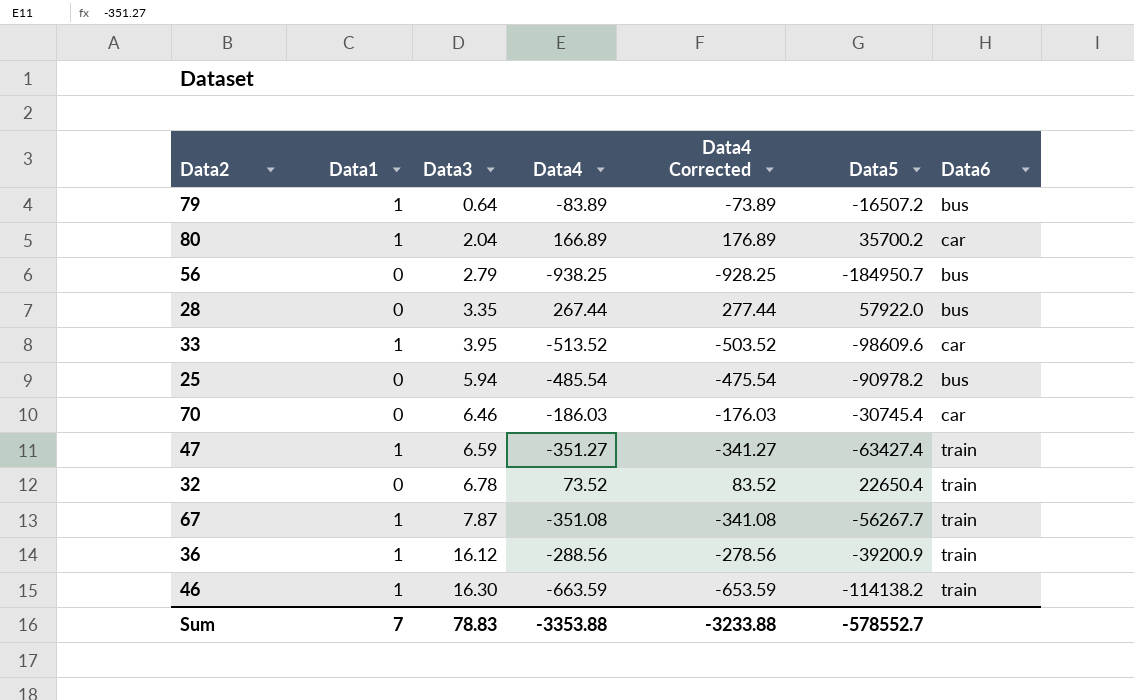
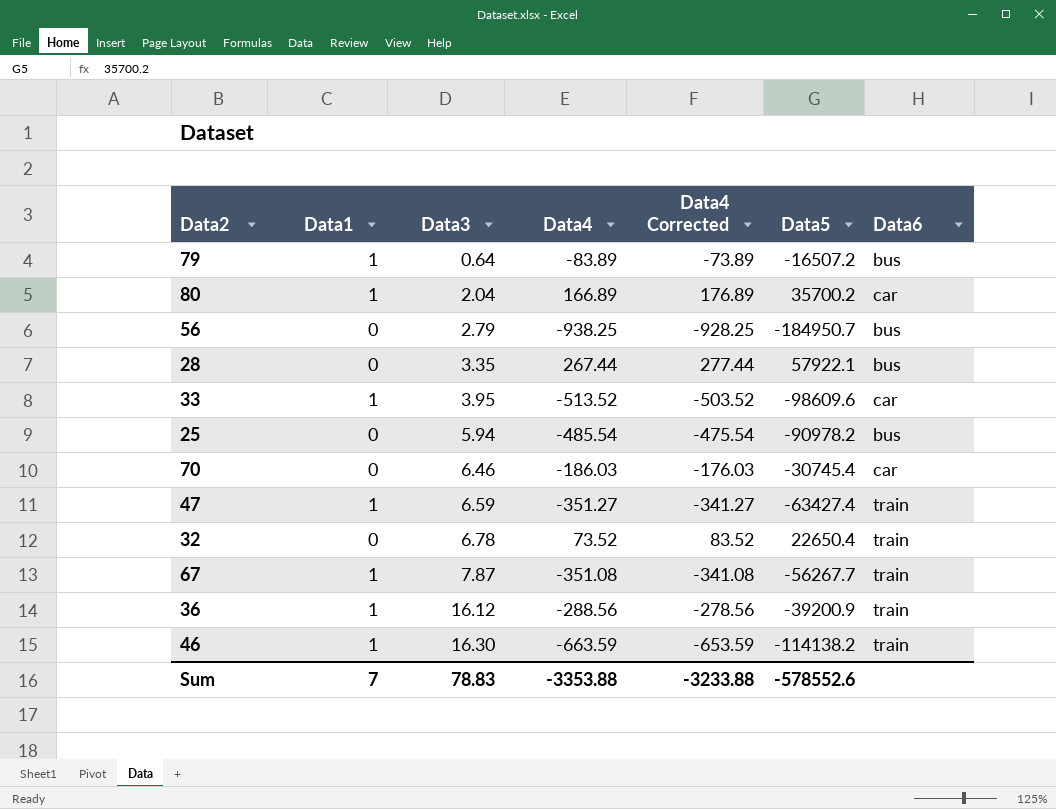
28 | Data5: 57922.0 -> 57922.1
Sum | Data5: -578552.7 -> -578552.6

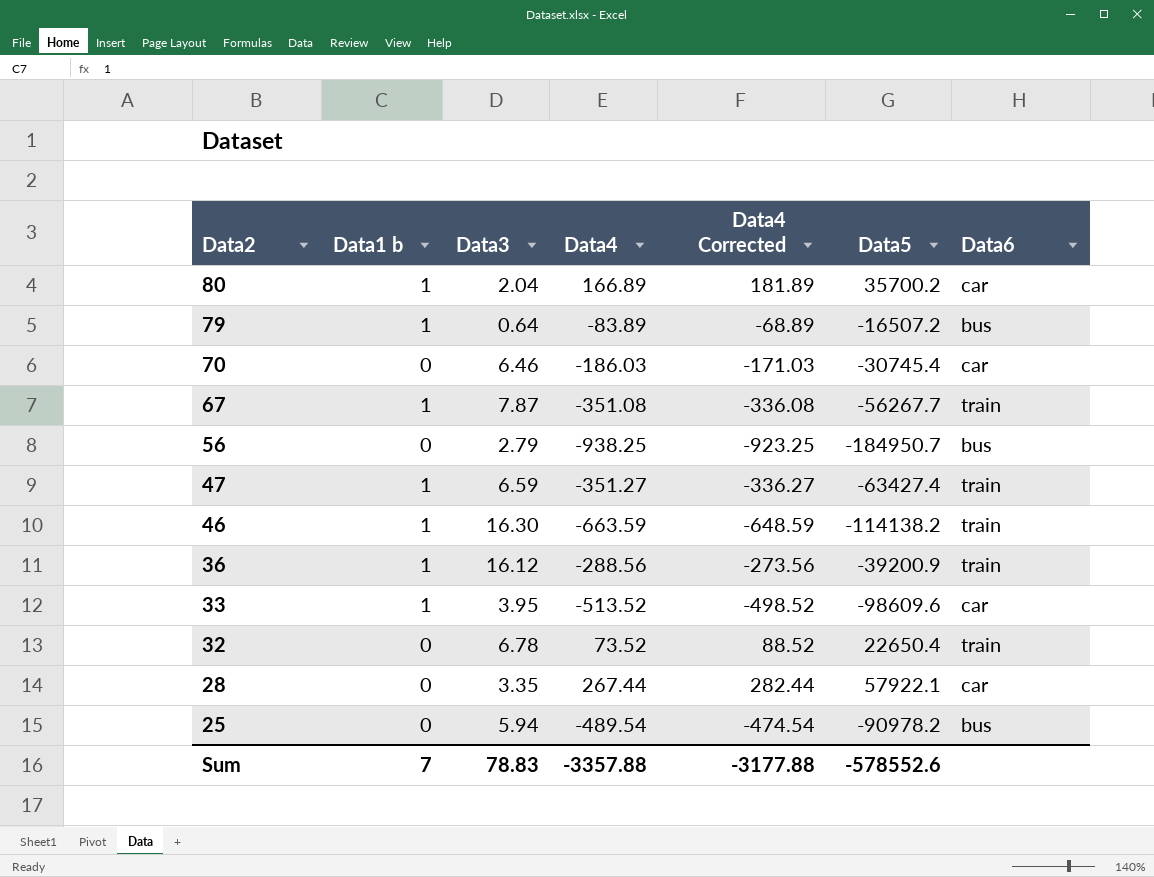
row order: Data3 ascending -> Data2 descending
column name: Data1 -> Data1 b
column Data4 Corrected | formula: [Data4] + 10 -> [Data4] + 15
28 | Data6: bus -> car
25 | Data4: -485.54 -> -489.54
Sum | Data4: -3353.88 -> -3357.88
Sum | Data4 Corrected: -3233.88 -> -3177.88

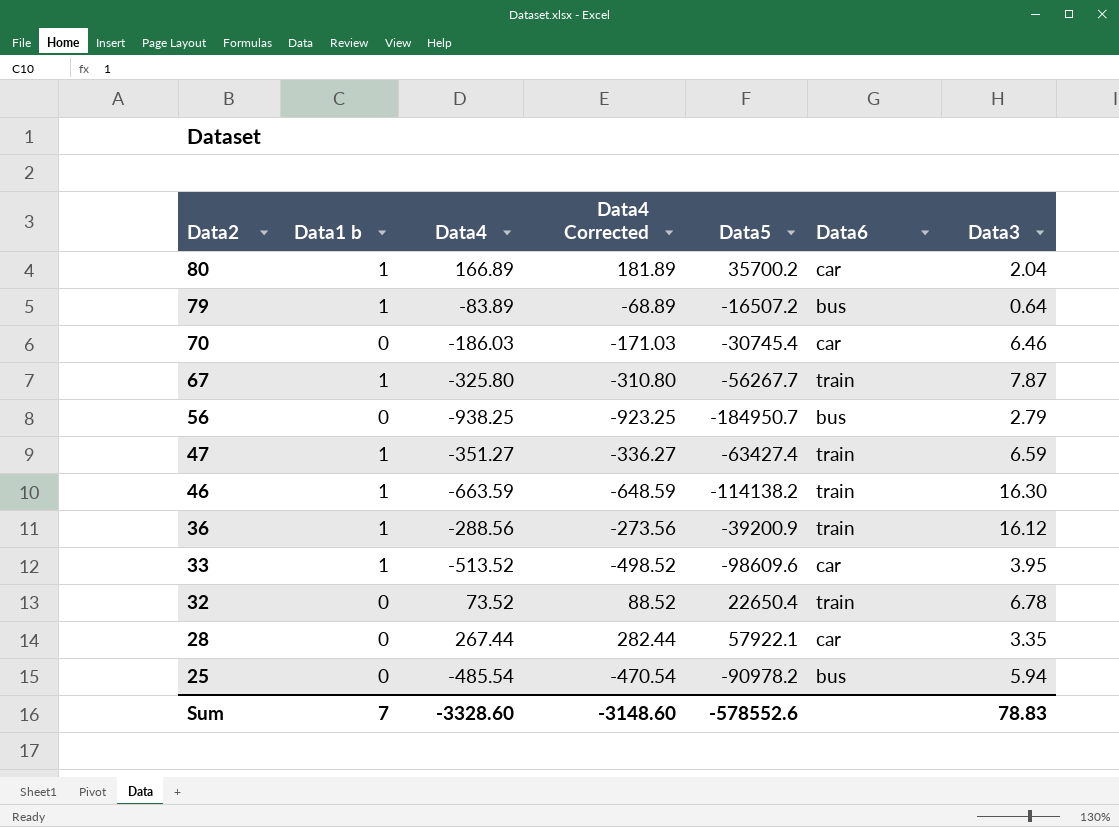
column Data3 | position: 3 -> 7
67 | Data4: -351.08 -> -325.80
67 | Data4 Corrected: -336.08 -> -310.80
25 | Data4: -489.54 -> -485.54
25 | Data4 Corrected: -474.54 -> -470.54
Sum | Data4: -3357.88 -> -3328.60
Sum | Data4 Corrected: -3177.88 -> -3148.60

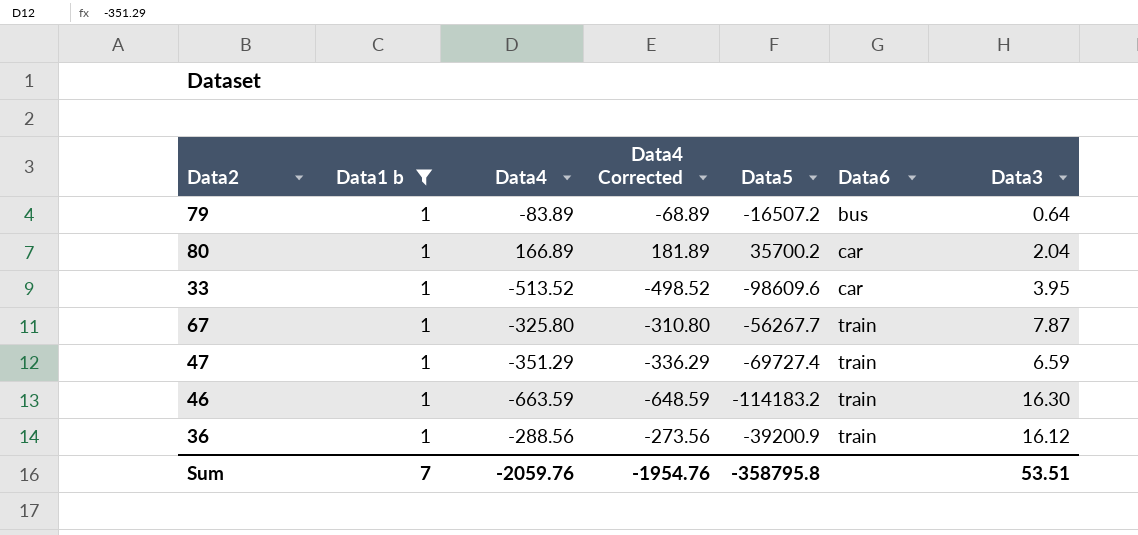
filter: none -> Data1 b = 1
row order: Data2 descending -> Data6 ascending
47 | Data4: -351.27 -> -351.29
47 | Data4 Corrected: -336.27 -> -336.29
47 | Data5: -63427.4 -> -69727.4
46 | Data5: -114138.2 -> -114183.2
Sum | Data4: -3328.60 -> -2059.76
Sum | Data4 Corrected: -3148.60 -> -1954.76
Sum | Data5: -578552.6 -> -358795.8
Sum | Data3: 78.83 -> 53.51

